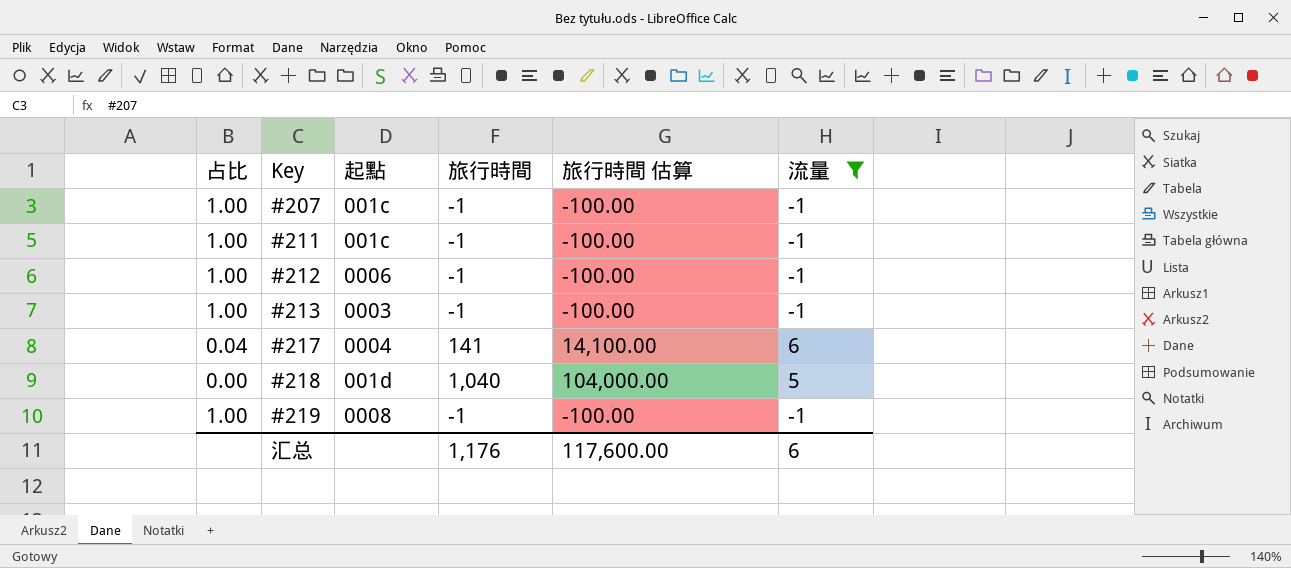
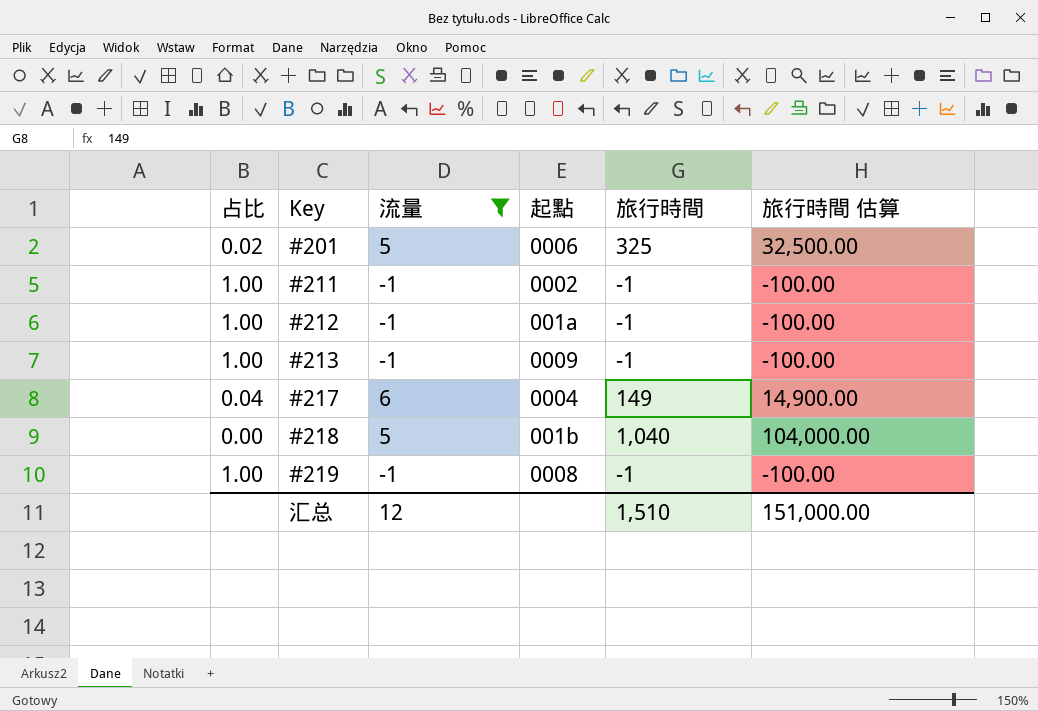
column 流量 | position: 6 -> 3
row #207: 1.00 | 001c | -1 | -100.00 | -1 -> none
row #201: none -> 0.02 | 5 | 0006 | 325 | 32,500.00
#211 | 起點: 001c -> 0002
#212 | 起點: 0006 -> 001a
#213 | 起點: 0003 -> 0009
#217 | 旅行時間: 141 -> 149
#217 | 旅行時間 估算: 14,100.00 -> 14,900.00
#218 | 起點: 001d -> 001b
汇总 | 流量: 6 -> 12
汇总 | 旅行時間: 1,176 -> 1,510
汇总 | 旅行時間 估算: 117,600.00 -> 151,000.00

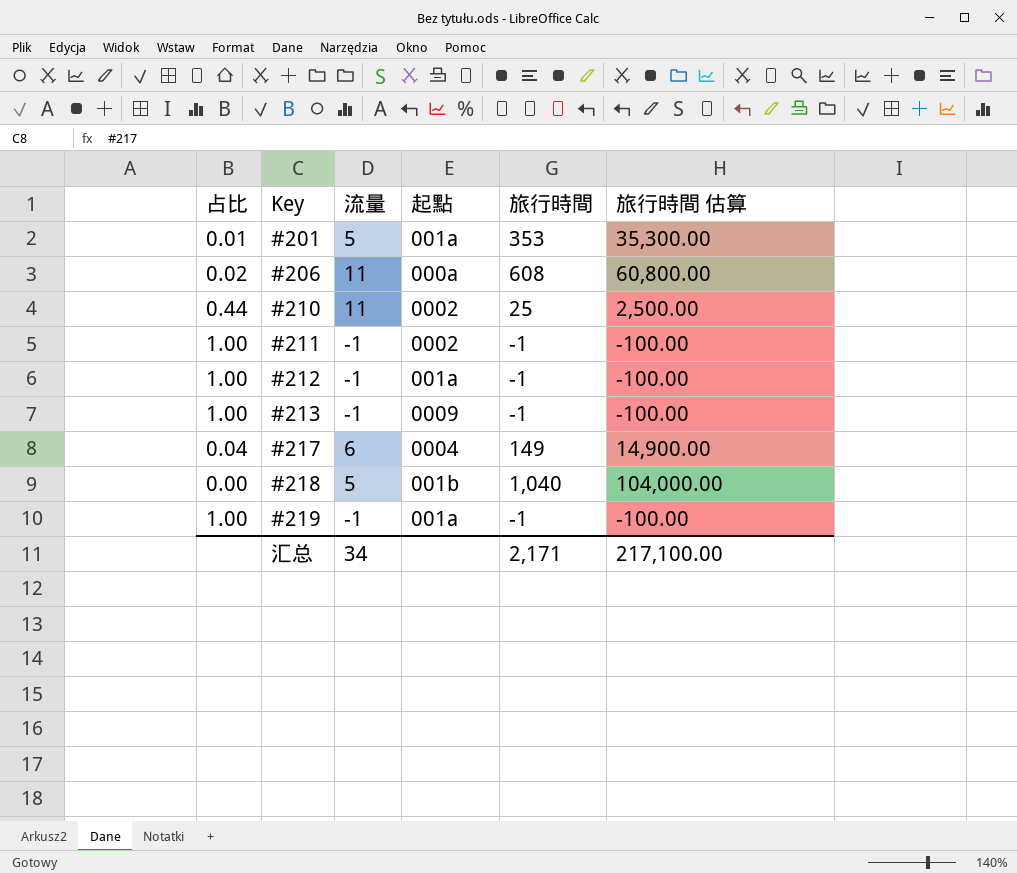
filter: 流量 != 11 -> none
#201 | 占比: 0.02 -> 0.01
#201 | 起點: 0006 -> 001a
#201 | 旅行時間: 325 -> 353
#201 | 旅行時間 估算: 32,500.00 -> 35,300.00
#219 | 起點: 0008 -> 001a
汇总 | 流量: 12 -> 34
汇总 | 旅行時間: 1,510 -> 2,171
汇总 | 旅行時間 估算: 151,000.00 -> 217,100.00

